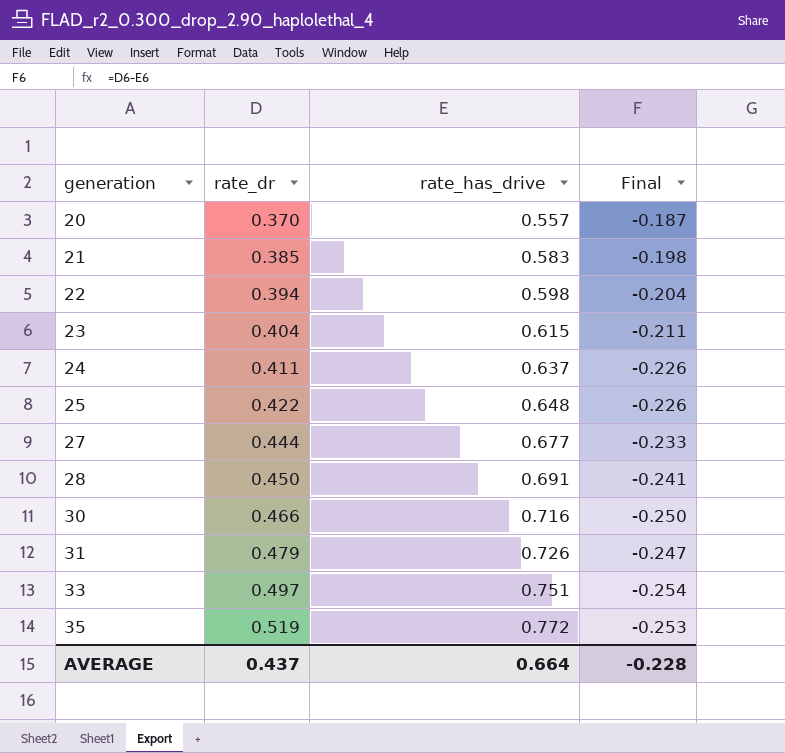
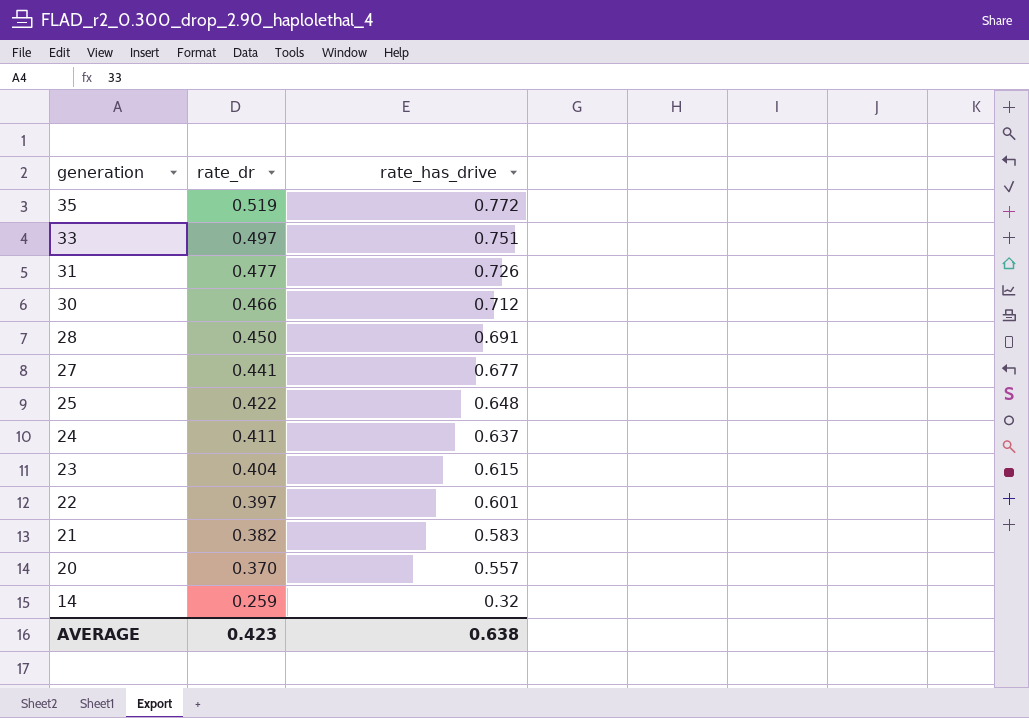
row order: generation ascending -> generation descending
column Final | formula: [rate_dr] - [rate_has_drive] -> none
31 | rate_dr: 0.479 -> 0.477
30 | rate_has_drive: 0.716 -> 0.712
27 | rate_dr: 0.444 -> 0.441
22 | rate_dr: 0.394 -> 0.397
22 | rate_has_drive: 0.598 -> 0.601
21 | rate_dr: 0.385 -> 0.382
row 14: none -> 0.259 | 0.32
AVERAGE | rate_dr: 0.437 -> 0.423
AVERAGE | rate_has_drive: 0.664 -> 0.638

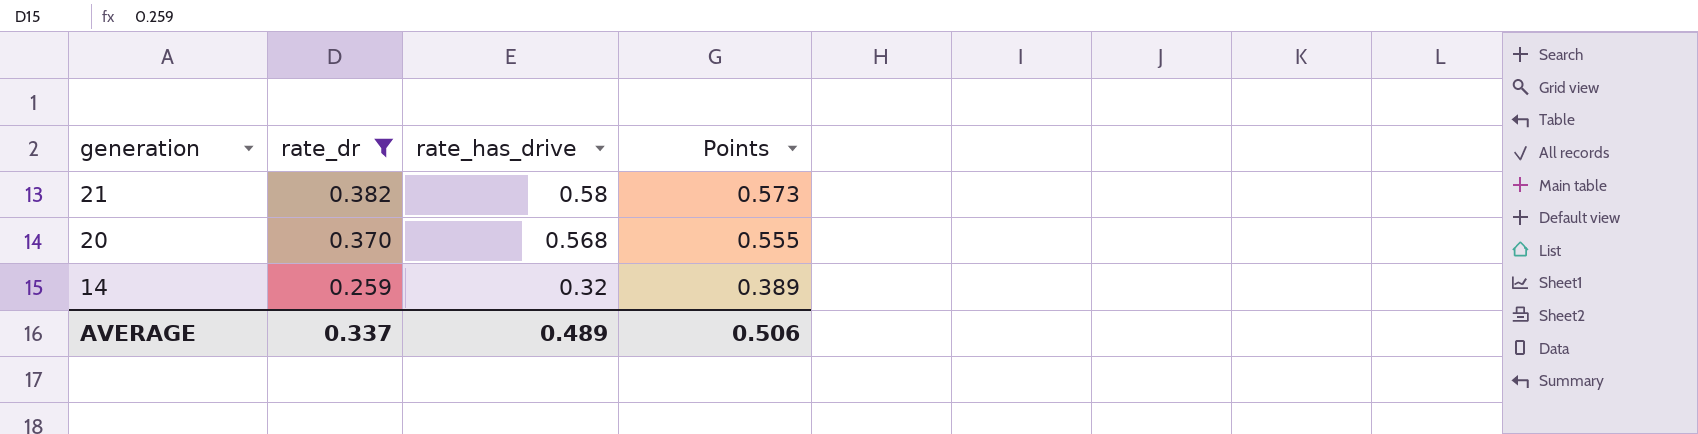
filter: none -> rate_dr <= 0.382
column Points | formula: none -> [rate_dr] * 1.5
21 | rate_has_drive: 0.583 -> 0.58
20 | rate_has_drive: 0.557 -> 0.568
AVERAGE | rate_dr: 0.423 -> 0.337
AVERAGE | rate_has_drive: 0.638 -> 0.489

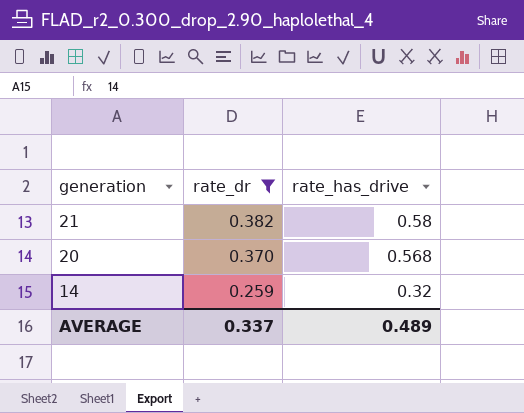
column Points | formula: [rate_dr] * 1.5 -> none

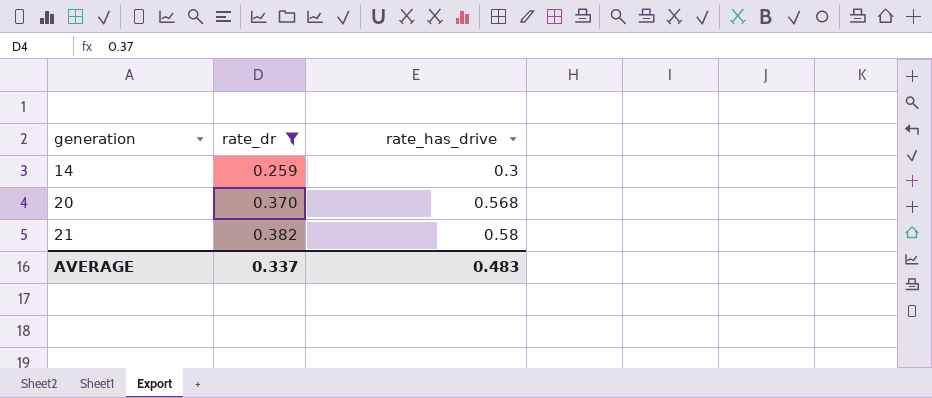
row order: generation descending -> generation ascending
14 | rate_has_drive: 0.32 -> 0.3
AVERAGE | rate_has_drive: 0.489 -> 0.483

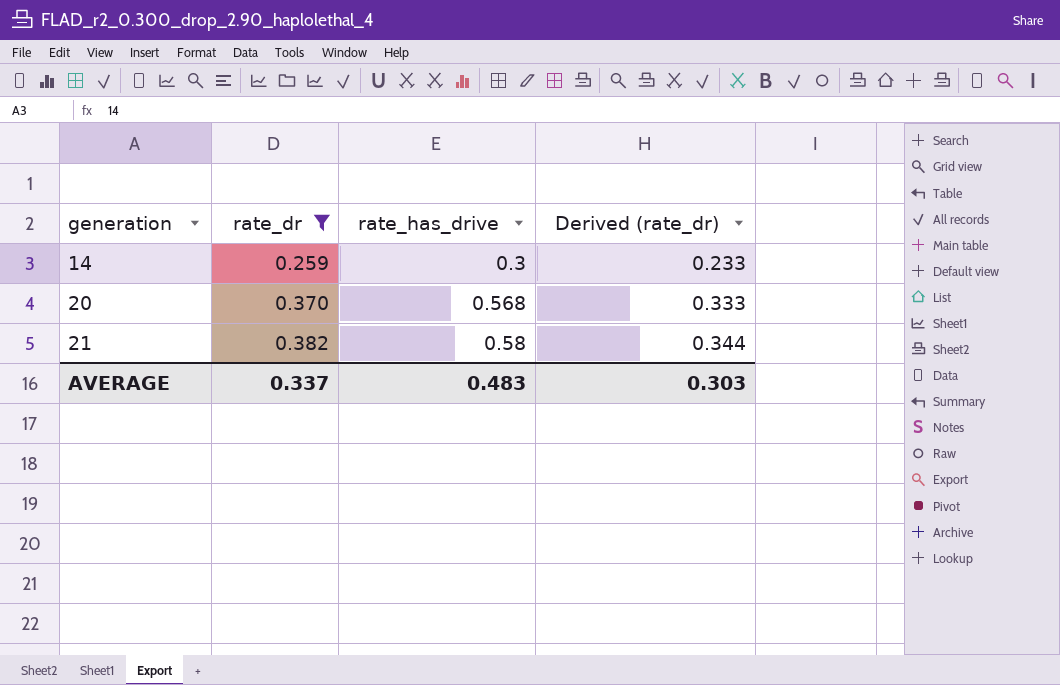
column Derived (rate_dr) | formula: none -> [rate_dr] * 0.9

